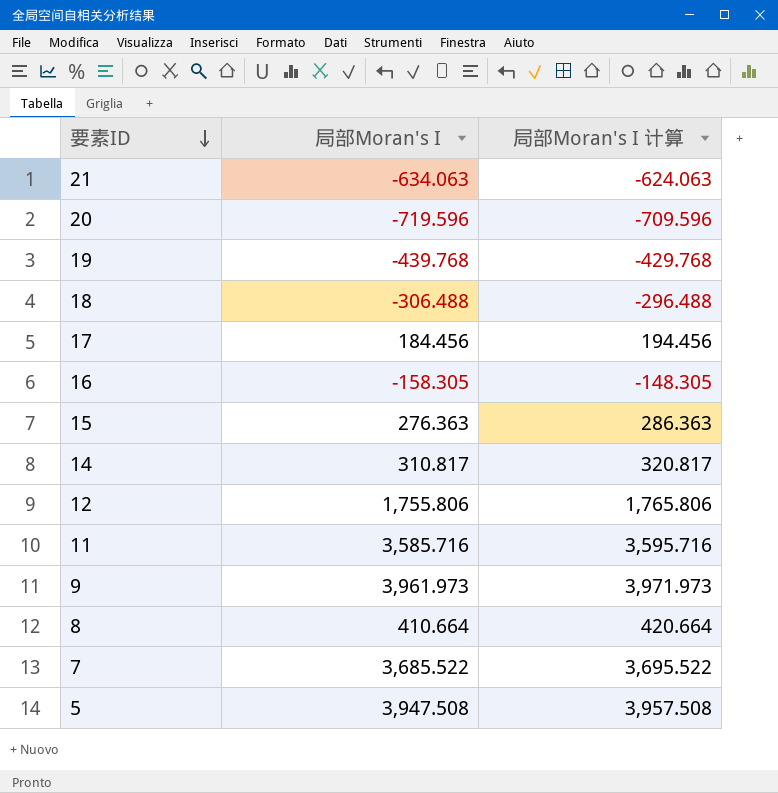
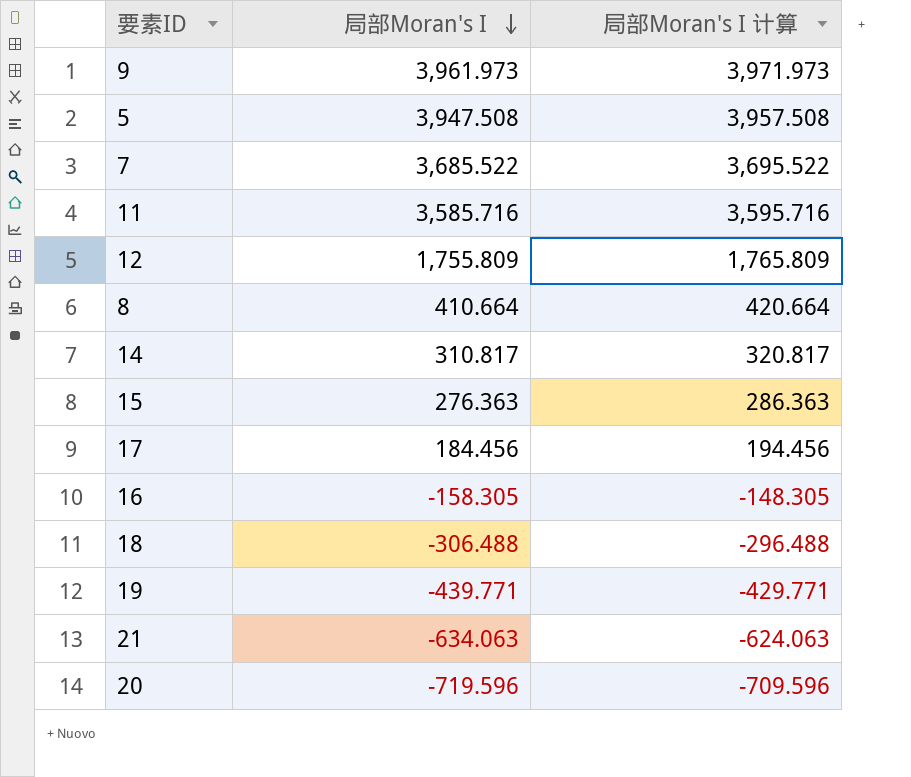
row order: 要素ID descending -> 局部Moran's I descending
12 | 局部Moran's I: 1,755.806 -> 1,755.809
12 | 局部Moran's I 计算: 1,765.806 -> 1,765.809
19 | 局部Moran's I: -439.768 -> -439.771
19 | 局部Moran's I 计算: -429.768 -> -429.771

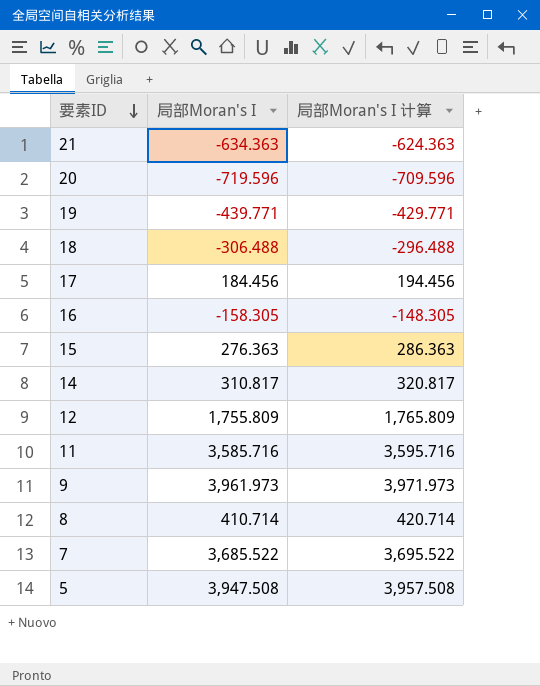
row order: 局部Moran's I descending -> 要素ID descending
21 | 局部Moran's I: -634.063 -> -634.363
21 | 局部Moran's I 计算: -624.063 -> -624.363
8 | 局部Moran's I: 410.664 -> 410.714
8 | 局部Moran's I 计算: 420.664 -> 420.714

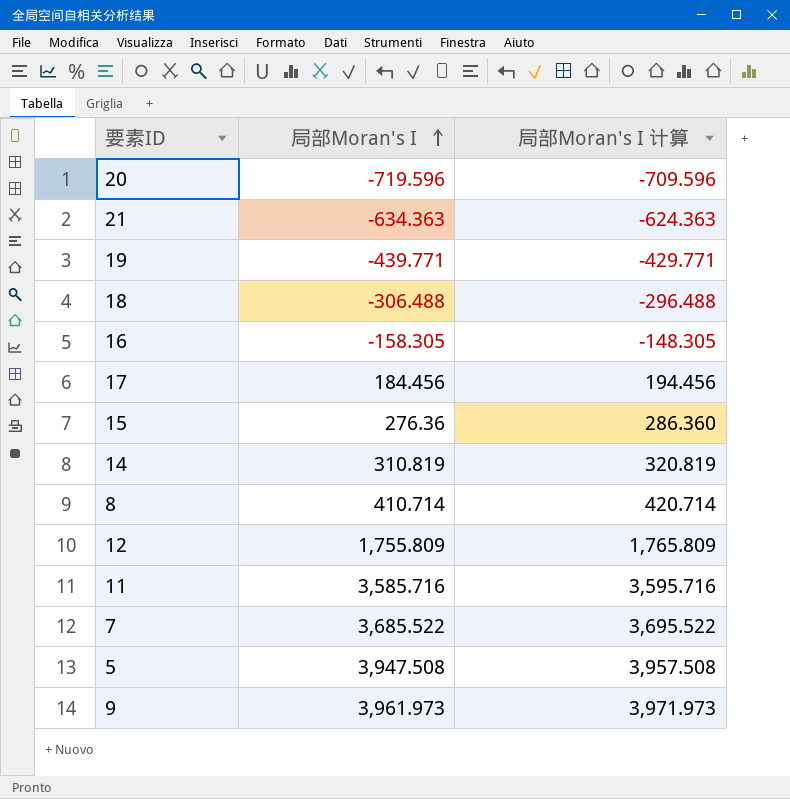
row order: 要素ID descending -> 局部Moran's I ascending
15 | 局部Moran's I: 276.363 -> 276.36
15 | 局部Moran's I 计算: 286.363 -> 286.360
14 | 局部Moran's I: 310.817 -> 310.819
14 | 局部Moran's I 计算: 320.817 -> 320.819

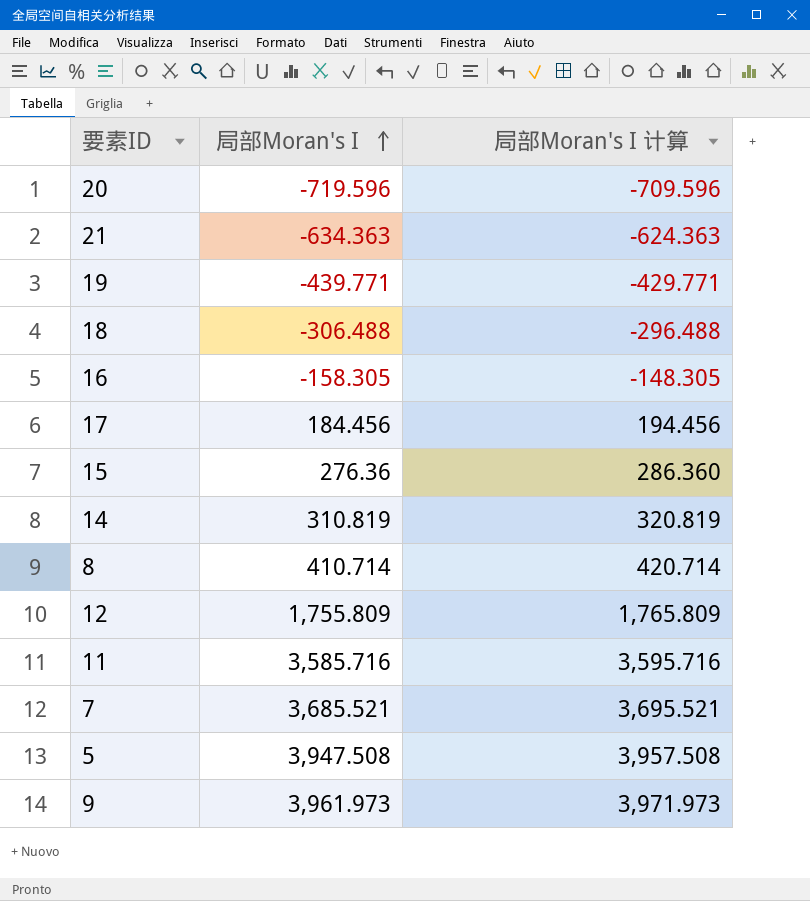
7 | 局部Moran's I: 3,685.522 -> 3,685.521
7 | 局部Moran's I 计算: 3,695.522 -> 3,695.521

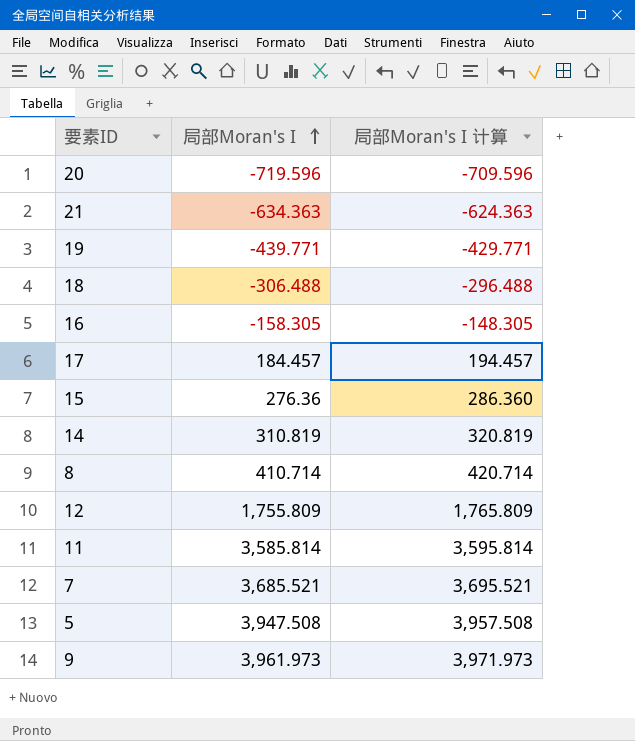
17 | 局部Moran's I: 184.456 -> 184.457
17 | 局部Moran's I 计算: 194.456 -> 194.457
11 | 局部Moran's I: 3,585.716 -> 3,585.814
11 | 局部Moran's I 计算: 3,595.716 -> 3,595.814

